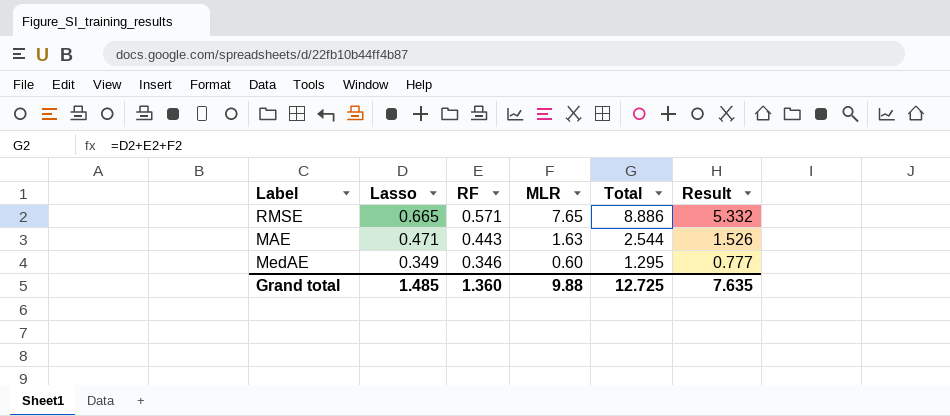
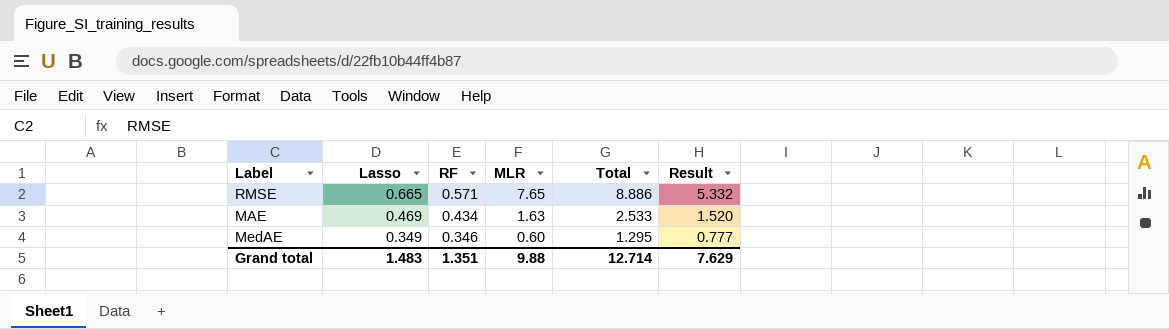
MAE | Lasso: 0.471 -> 0.469
MAE | RF: 0.443 -> 0.434
MAE | Total: 2.544 -> 2.533
MAE | Result: 1.526 -> 1.520
Grand total | Lasso: 1.485 -> 1.483
Grand total | RF: 1.360 -> 1.351
Grand total | Total: 12.725 -> 12.714
Grand total | Result: 7.635 -> 7.629

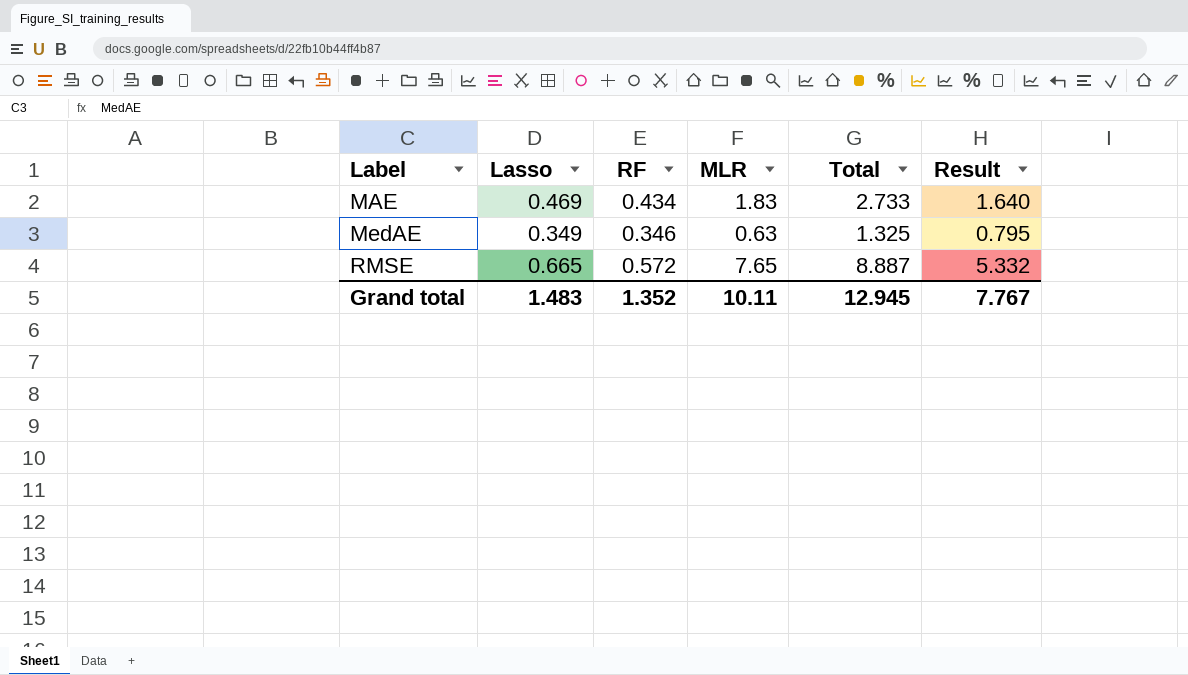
row order: Lasso descending -> Label ascending
MAE | MLR: 1.63 -> 1.83
MAE | Total: 2.533 -> 2.733
MAE | Result: 1.520 -> 1.640
MedAE | MLR: 0.60 -> 0.63
MedAE | Total: 1.295 -> 1.325
MedAE | Result: 0.777 -> 0.795
RMSE | RF: 0.571 -> 0.572
RMSE | Total: 8.886 -> 8.887
Grand total | RF: 1.351 -> 1.352
Grand total | MLR: 9.88 -> 10.11
Grand total | Total: 12.714 -> 12.945
Grand total | Result: 7.629 -> 7.767

